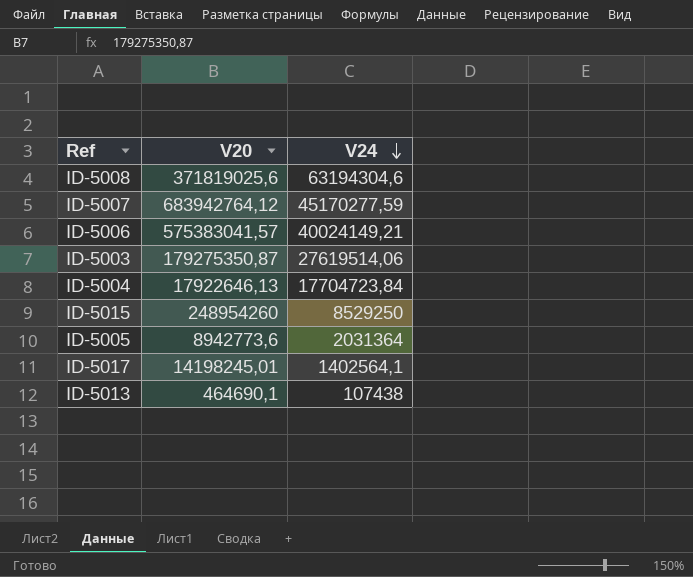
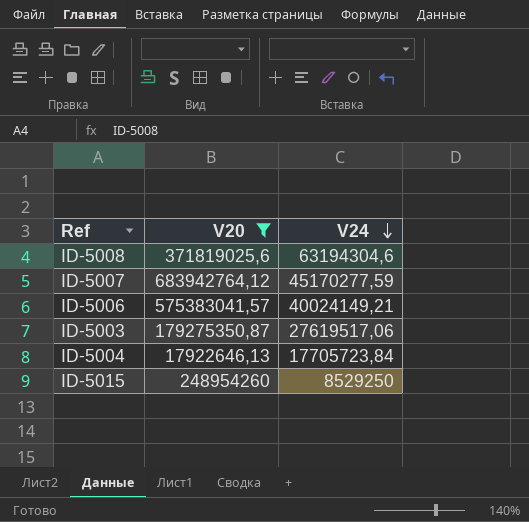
filter: none -> V20 >= 17922646,13
ID-5003 | V24: 27619514,06 -> 27619517,06
ID-5004 | V24: 17704723,84 -> 17705723,84

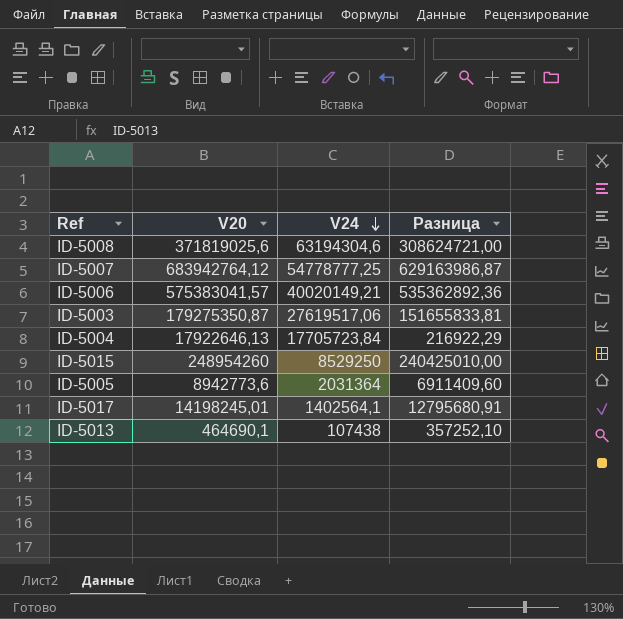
filter: V20 >= 17922646,13 -> none
column Разница | formula: none -> [V20] - [V24]
ID-5007 | V24: 45170277,59 -> 54778777,25
ID-5006 | V24: 40024149,21 -> 40020149,21

